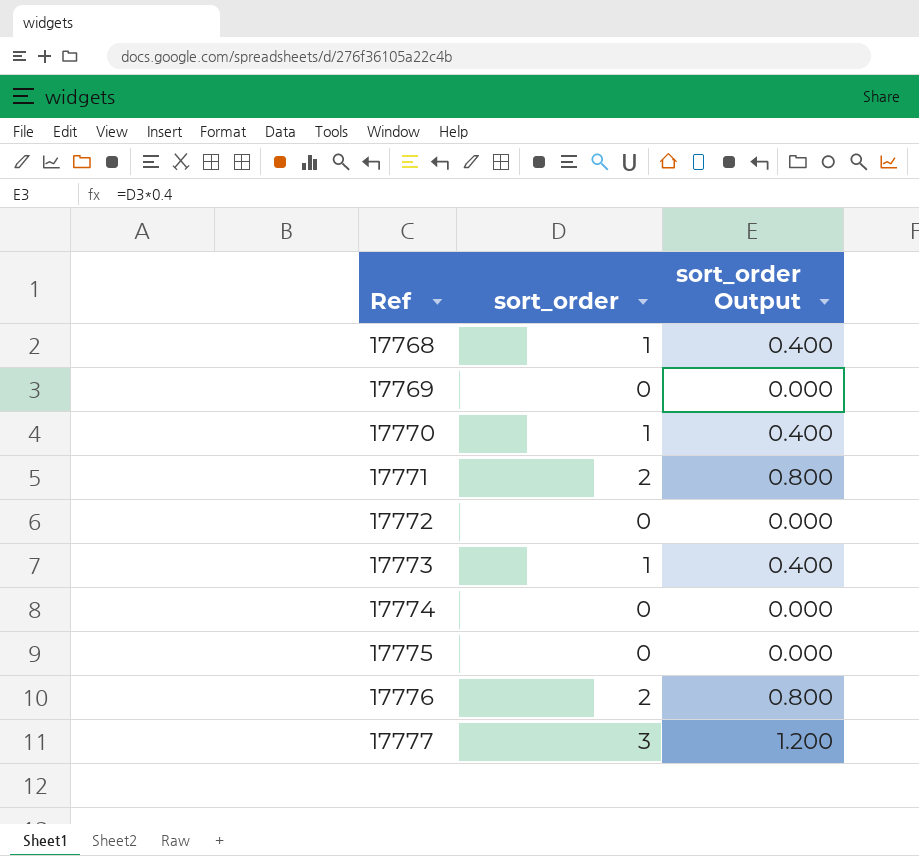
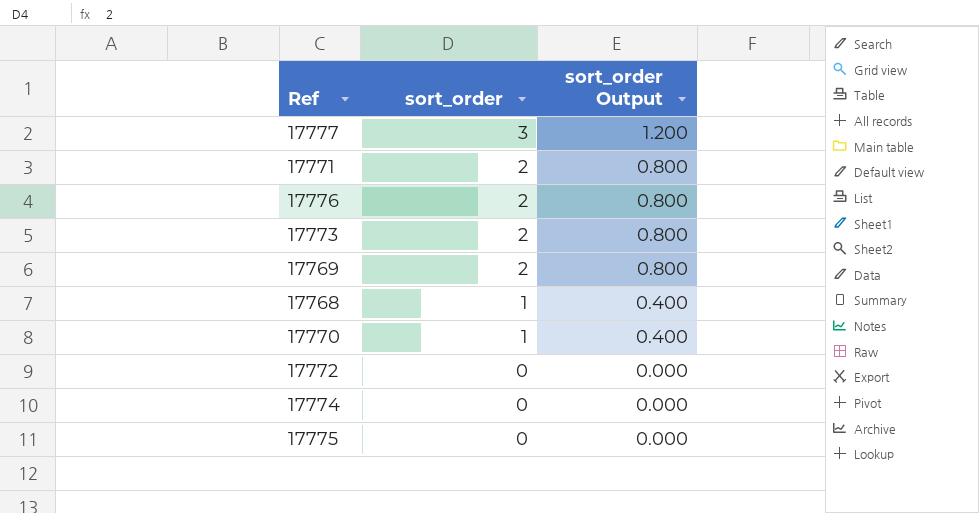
row order: Ref ascending -> sort_order descending
17773 | sort_order: 1 -> 2
17773 | sort_order Output: 0.400 -> 0.800
17769 | sort_order: 0 -> 2
17769 | sort_order Output: 0.000 -> 0.800

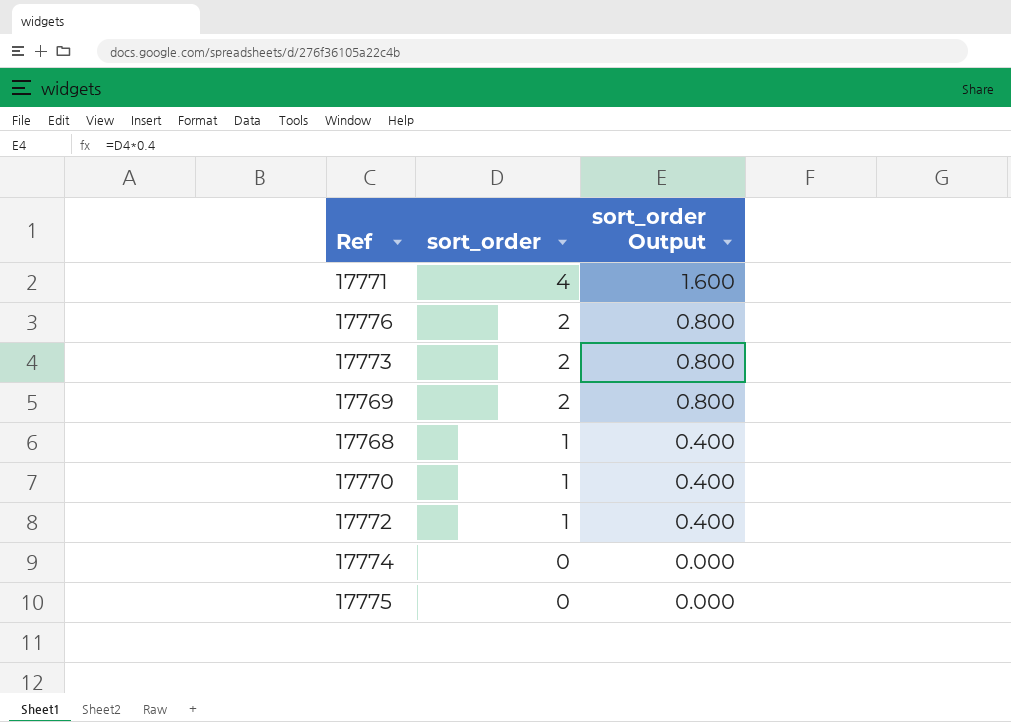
row 17777: 3 | 1.200 -> none
17771 | sort_order: 2 -> 4
17771 | sort_order Output: 0.800 -> 1.600
17772 | sort_order: 0 -> 1
17772 | sort_order Output: 0.000 -> 0.400

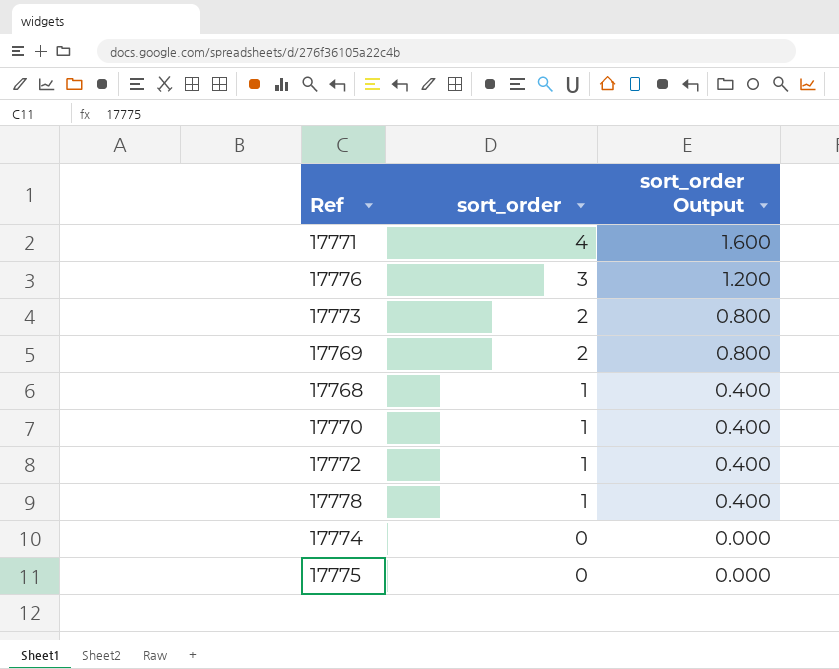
17776 | sort_order: 2 -> 3
17776 | sort_order Output: 0.800 -> 1.200
row 17778: none -> 1 | 0.400

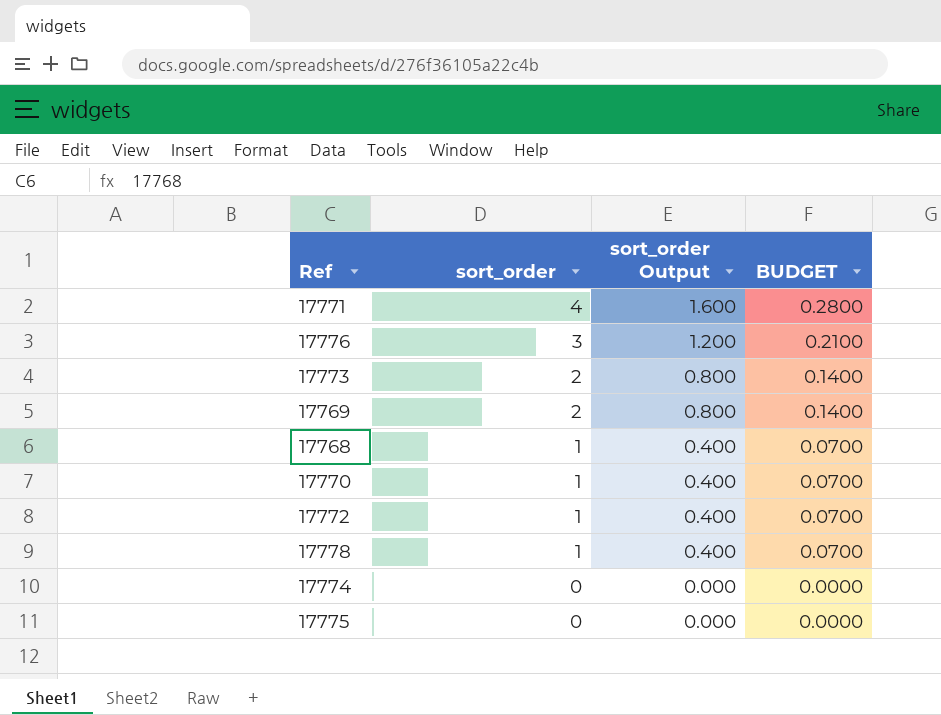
column BUDGET | formula: none -> [sort_order] * 0.07

